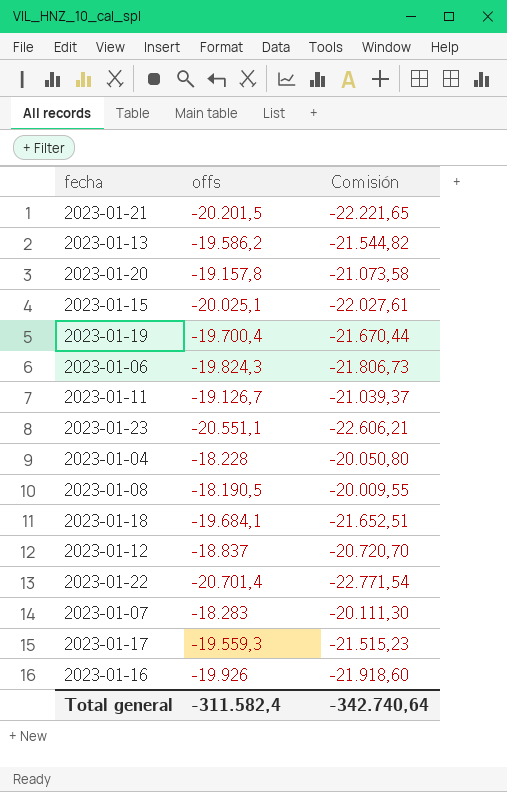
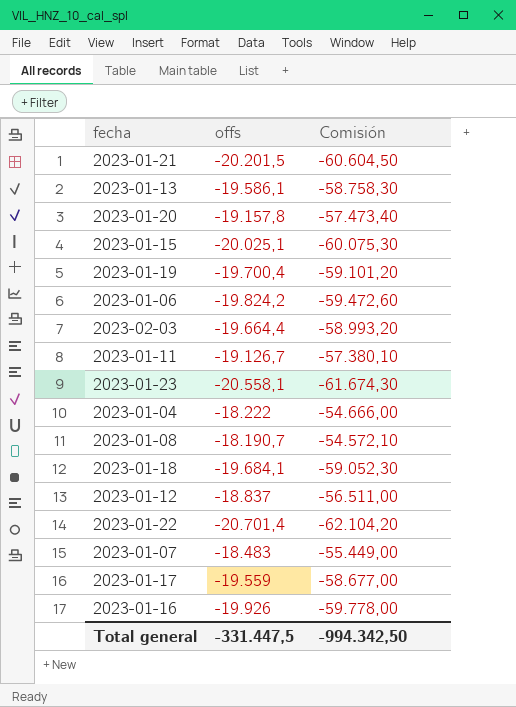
column Comisión | formula: [offs] * 1,1 -> [offs] * 3
2023-01-13 | offs: -19.586,2 -> -19.586,1
2023-01-06 | offs: -19.824,3 -> -19.824,2
row 2023-02-03: none -> -19.664,4 | -58.993,20
2023-01-23 | offs: -20.551,1 -> -20.558,1
2023-01-04 | offs: -18.228 -> -18.222
2023-01-08 | offs: -18.190,5 -> -18.190,7
2023-01-07 | offs: -18.283 -> -18.483
2023-01-17 | offs: -19.559,3 -> -19.559
Total general | offs: -311.582,4 -> -331.447,5
Total general | Comisión: -342.740,64 -> -994.342,50

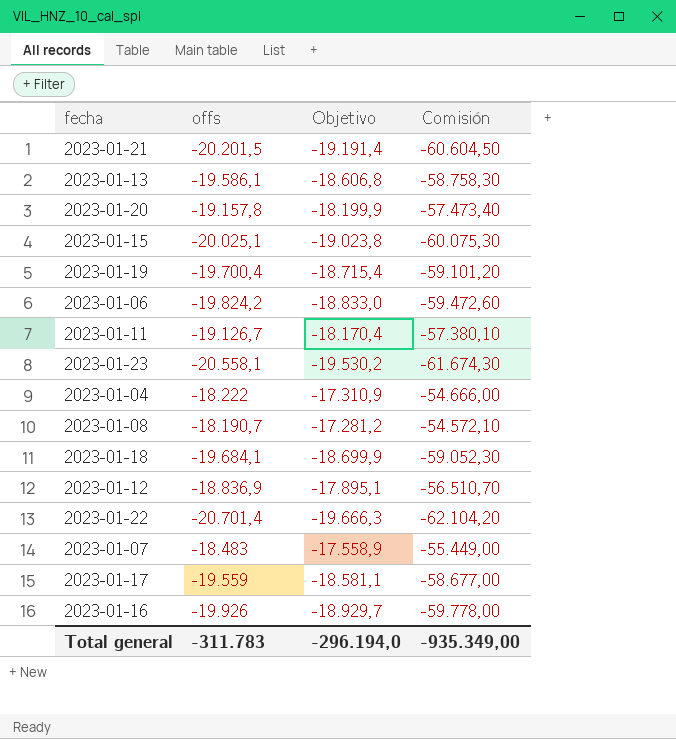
column Objetivo | formula: none -> [offs] * 0,95
row 2023-02-03: -19.664,4 | -58.993,20 -> none
2023-01-12 | offs: -18.837 -> -18.836,9
2023-01-12 | Comisión: -56.511,00 -> -56.510,70
Total general | offs: -331.447,5 -> -311.783
Total general | Comisión: -994.342,50 -> -935.349,00

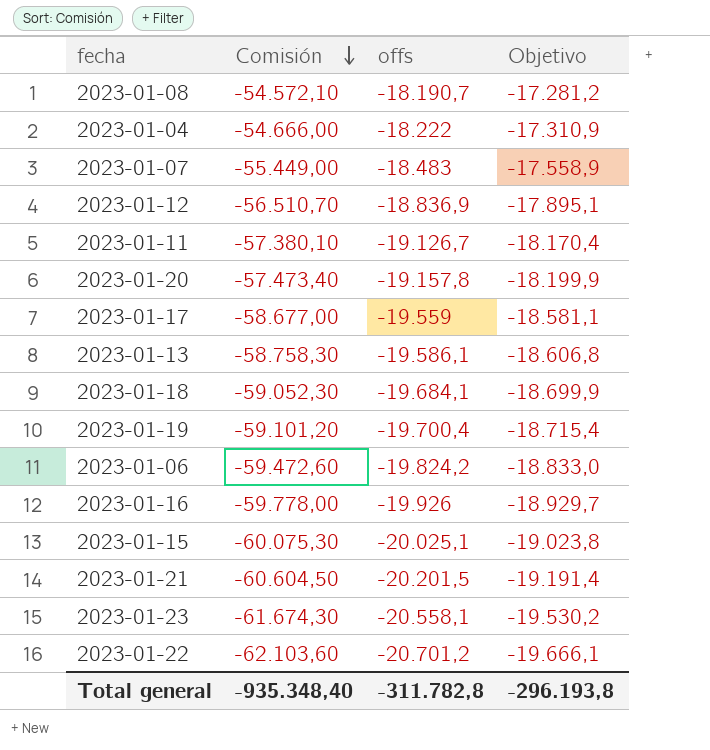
row order: none -> Comisión descending
column Comisión | position: 4 -> 2
2023-01-22 | Comisión: -62.104,20 -> -62.103,60
2023-01-22 | offs: -20.701,4 -> -20.701,2
2023-01-22 | Objetivo: -19.666,3 -> -19.666,1
Total general | Comisión: -935.349,00 -> -935.348,40
Total general | offs: -311.783 -> -311.782,8
Total general | Objetivo: -296.194,0 -> -296.193,8

